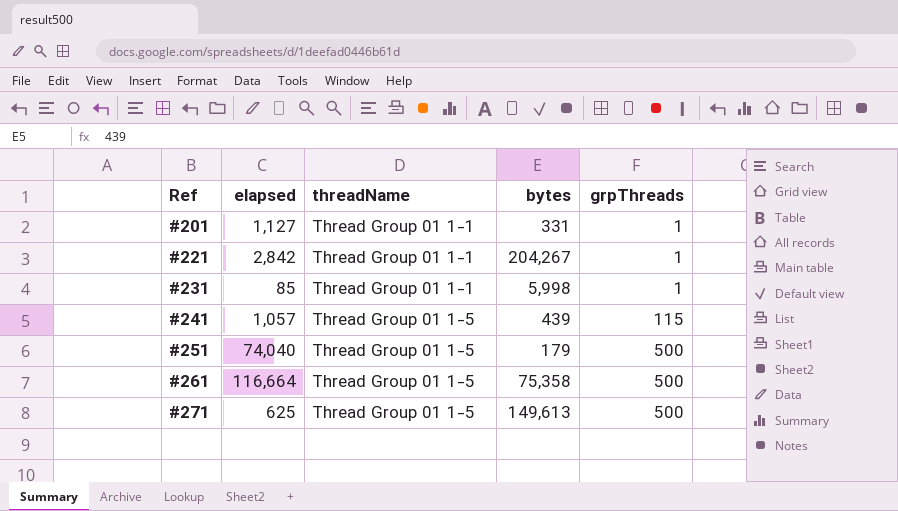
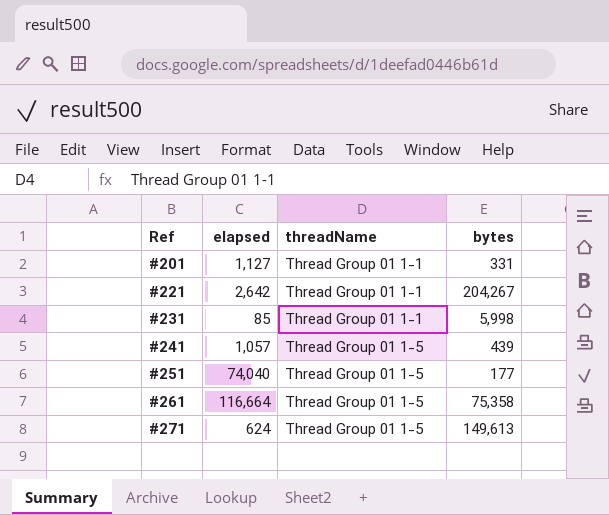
column grpThreads | position: 5 -> none
#221 | elapsed: 2,842 -> 2,642
#251 | bytes: 179 -> 177
#271 | elapsed: 625 -> 624

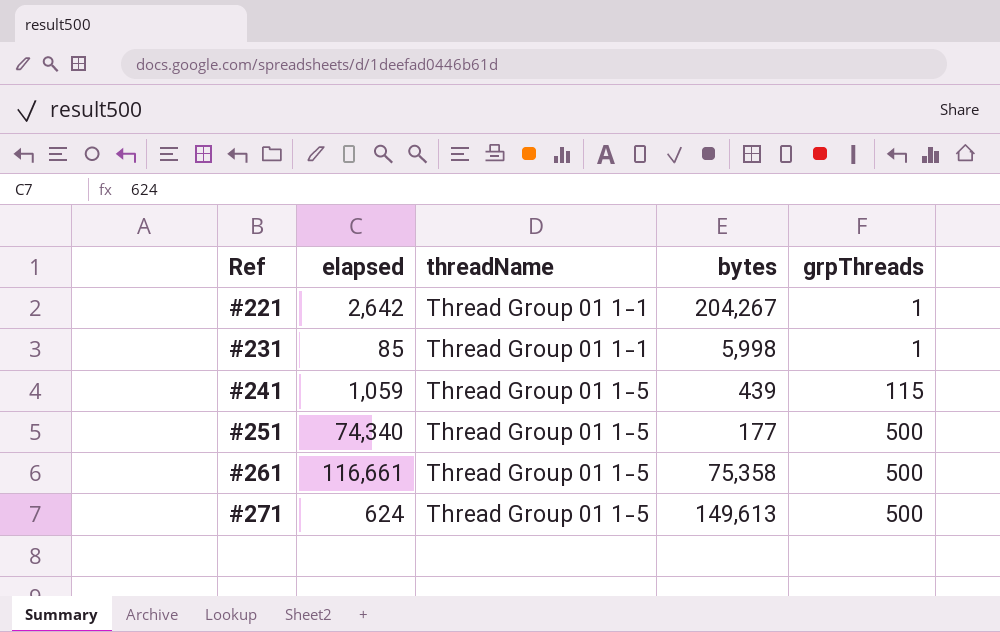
column grpThreads | position: none -> 5
row #201: 1,127 | Thread Group 01 1-1 | 331 -> none
#241 | elapsed: 1,057 -> 1,059
#251 | elapsed: 74,040 -> 74,340
#261 | elapsed: 116,664 -> 116,661

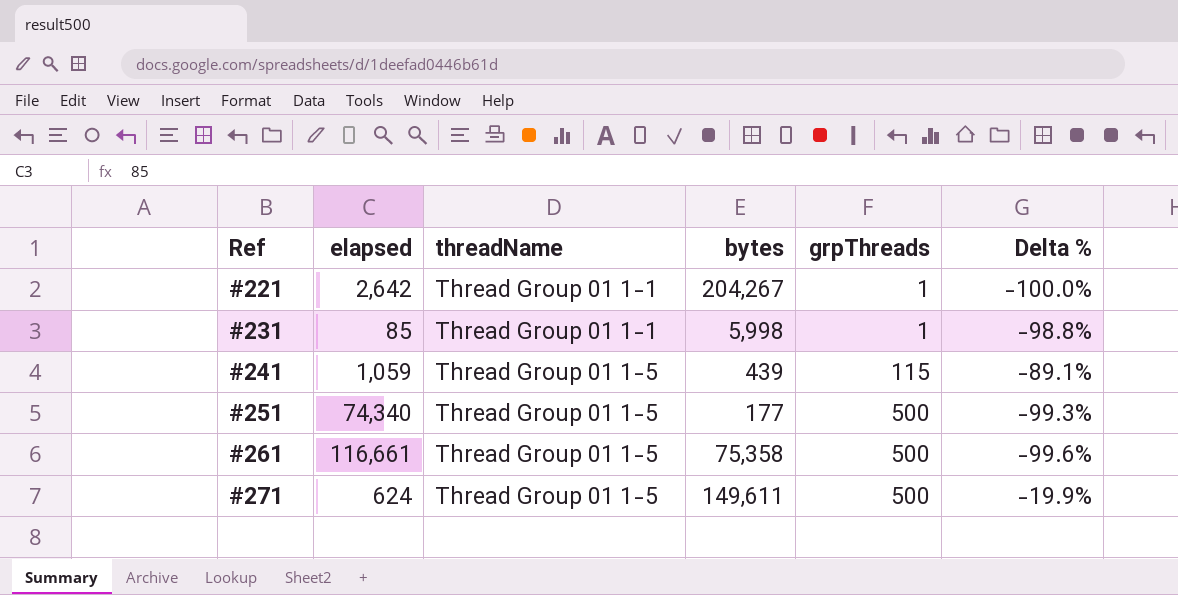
column Delta % | formula: none -> ([grpThreads] - [elapsed]) / [elapsed]
#271 | bytes: 149,613 -> 149,611

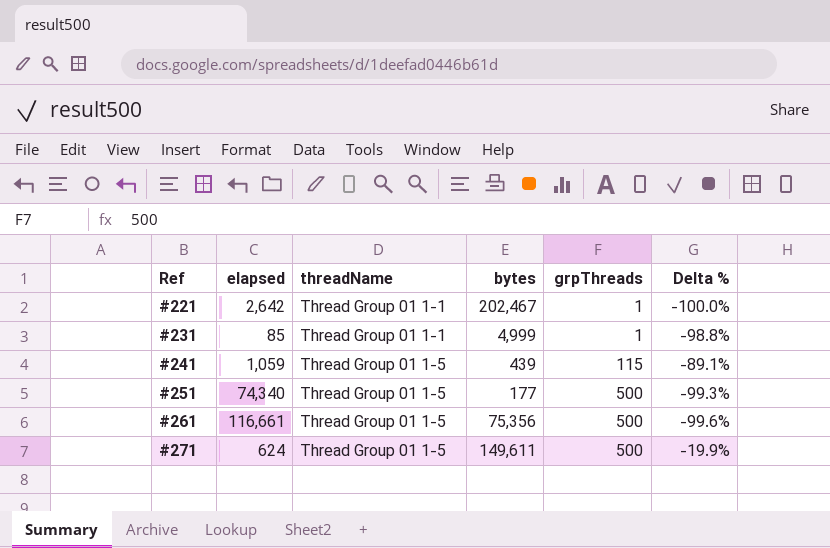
#221 | bytes: 204,267 -> 202,467
#231 | bytes: 5,998 -> 4,999
#261 | bytes: 75,358 -> 75,356

